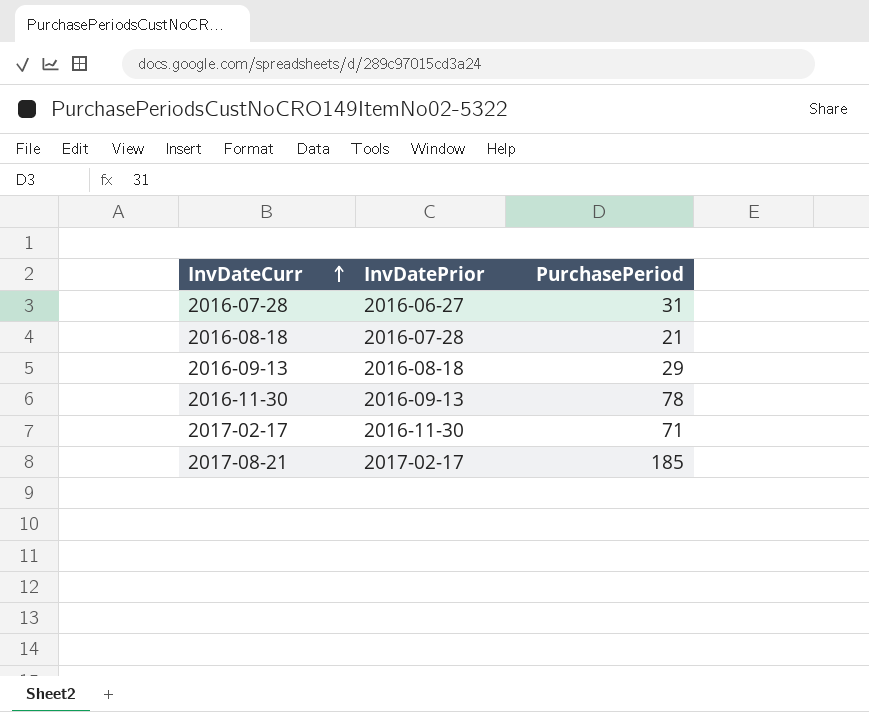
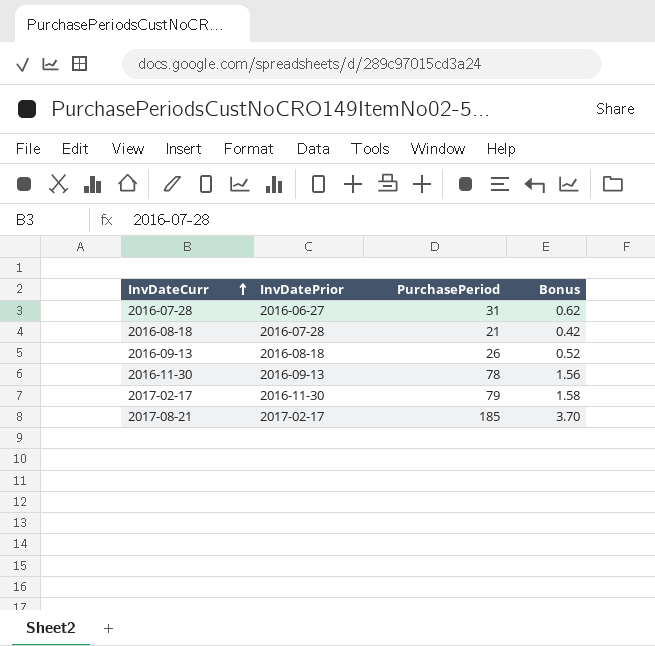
column Bonus | formula: none -> [PurchasePeriod] * 0.02
2016-09-13 | PurchasePeriod: 29 -> 26
2017-02-17 | PurchasePeriod: 71 -> 79

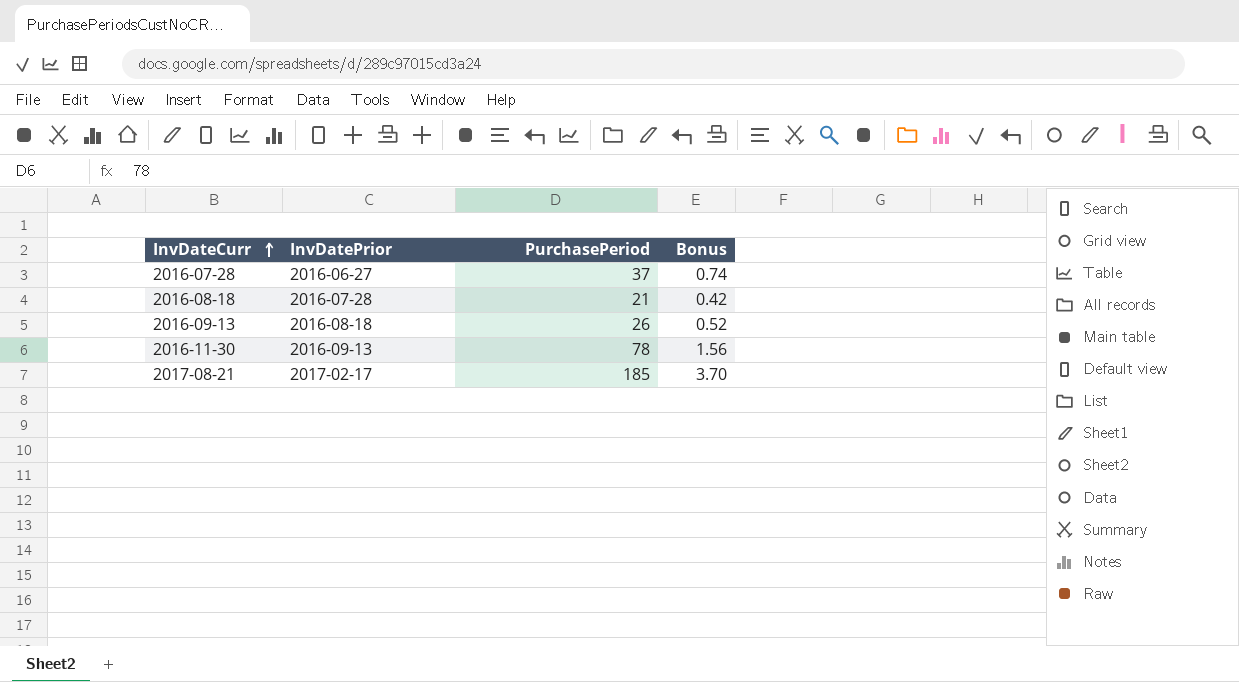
row 2017-02-17: 2016-11-30 | 79 | 1.58 -> none
2016-07-28 | PurchasePeriod: 31 -> 37
2016-07-28 | Bonus: 0.62 -> 0.74

